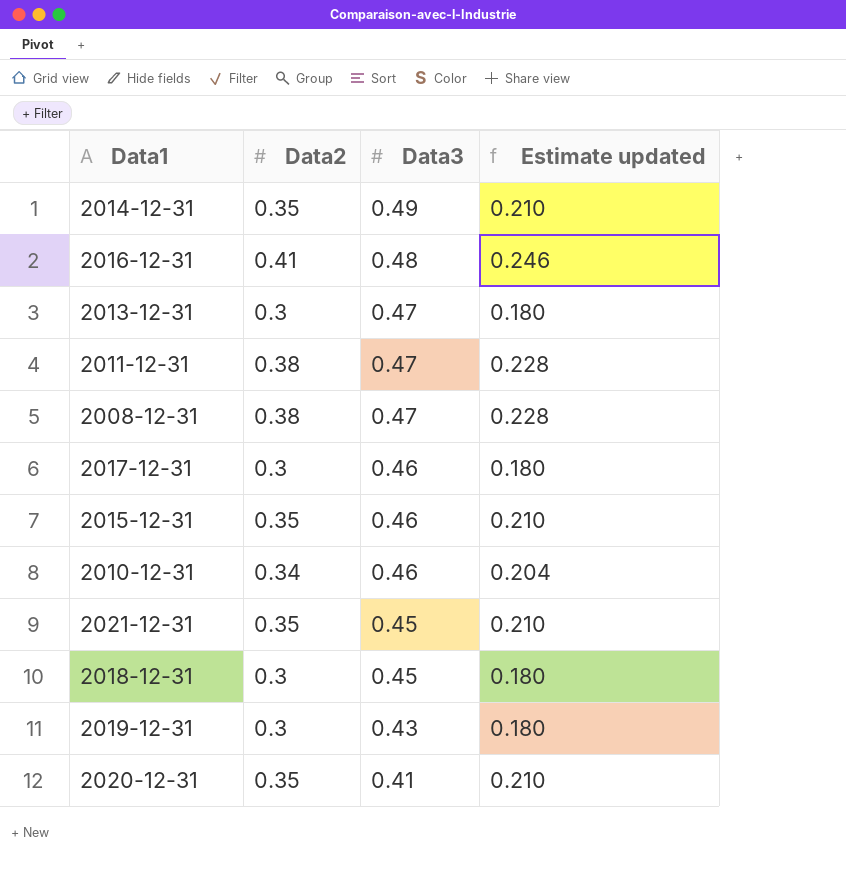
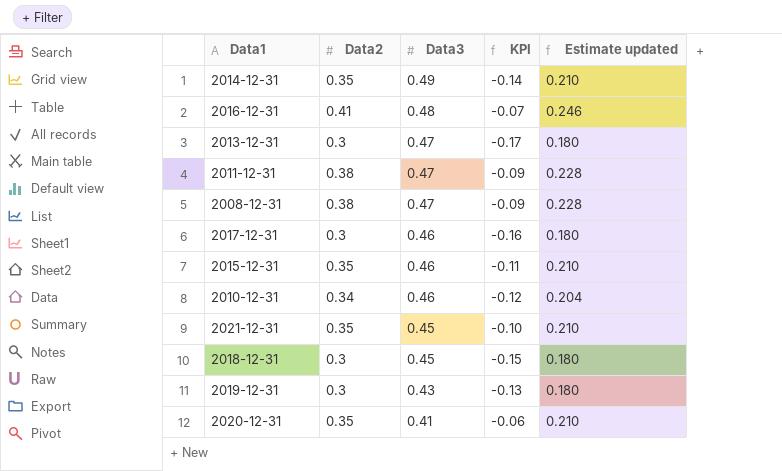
column KPI | formula: none -> [Data2] - [Data3]

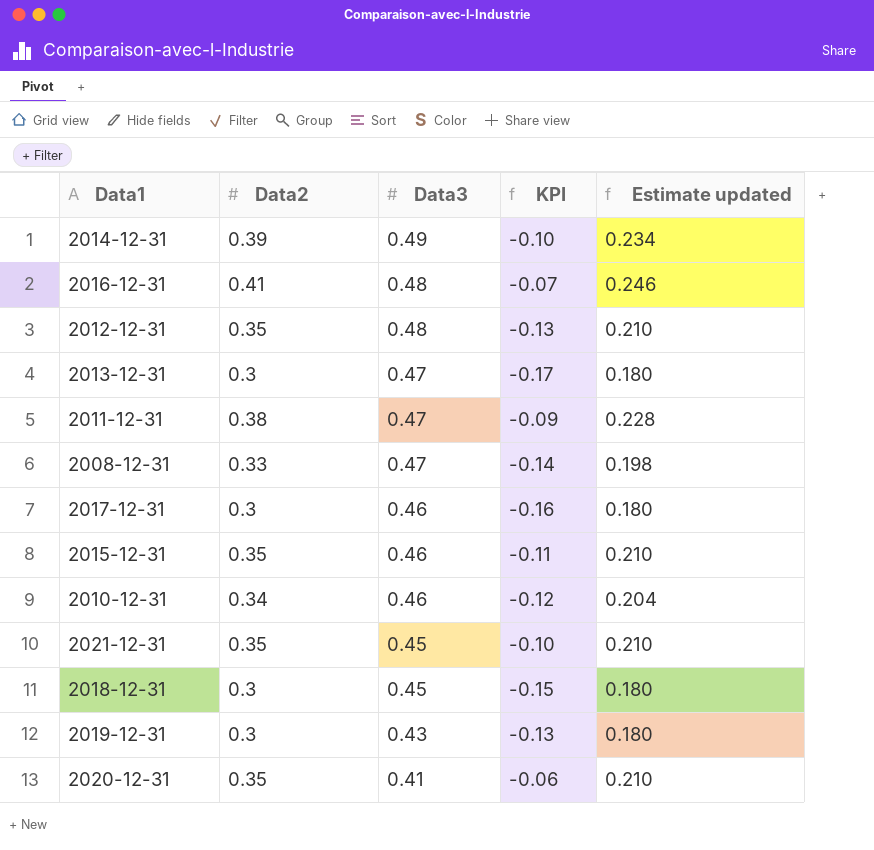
2014-12-31 | Data2: 0.35 -> 0.39
2014-12-31 | KPI: -0.14 -> -0.10
2014-12-31 | Estimate updated: 0.210 -> 0.234
row 2012-12-31: none -> 0.35 | 0.48 | -0.13 | 0.210
2008-12-31 | Data2: 0.38 -> 0.33
2008-12-31 | KPI: -0.09 -> -0.14
2008-12-31 | Estimate updated: 0.228 -> 0.198

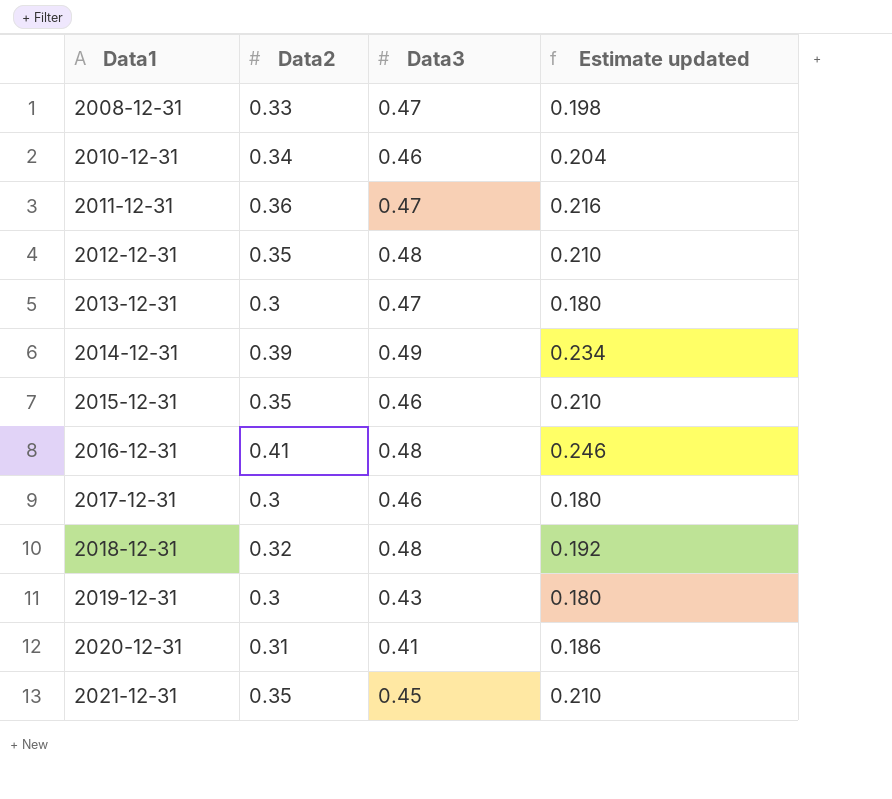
row order: Data3 descending -> Data1 ascending
column KPI | formula: [Data2] - [Data3] -> none
2011-12-31 | Data2: 0.38 -> 0.36
2011-12-31 | Estimate updated: 0.228 -> 0.216
2018-12-31 | Data2: 0.3 -> 0.32
2018-12-31 | Data3: 0.45 -> 0.48
2018-12-31 | Estimate updated: 0.180 -> 0.192
2020-12-31 | Data2: 0.35 -> 0.31
2020-12-31 | Estimate updated: 0.210 -> 0.186

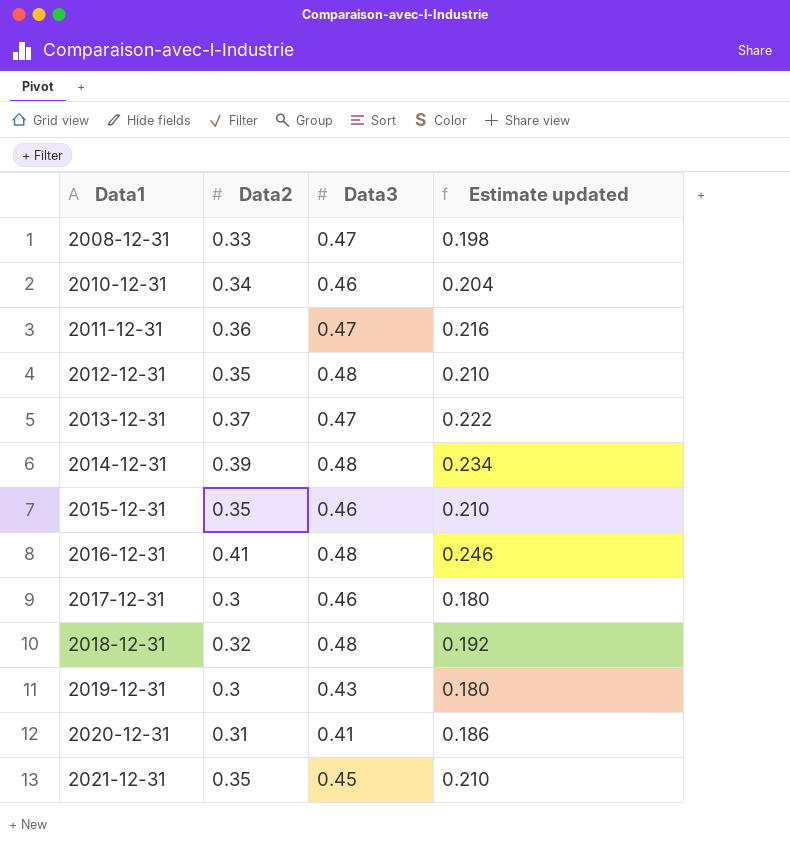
2013-12-31 | Data2: 0.3 -> 0.37
2013-12-31 | Estimate updated: 0.180 -> 0.222
2014-12-31 | Data3: 0.49 -> 0.48

